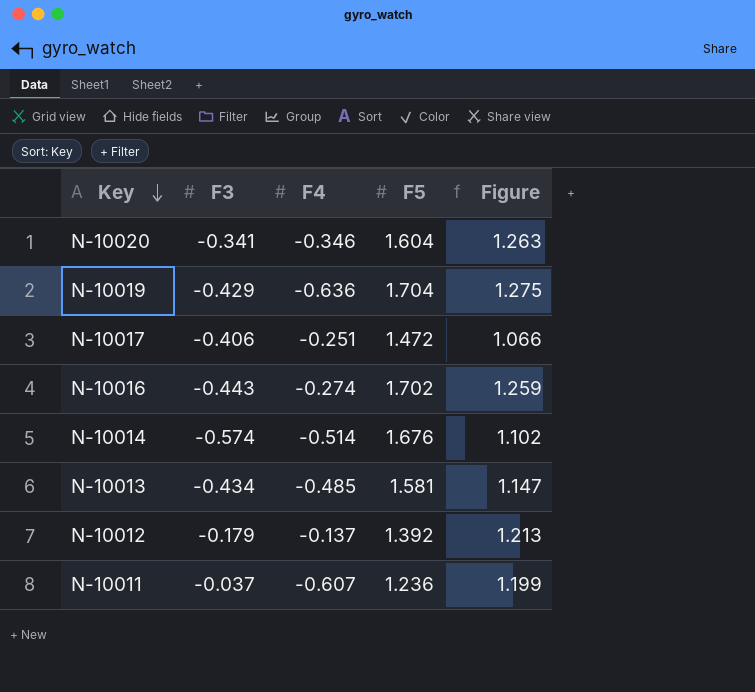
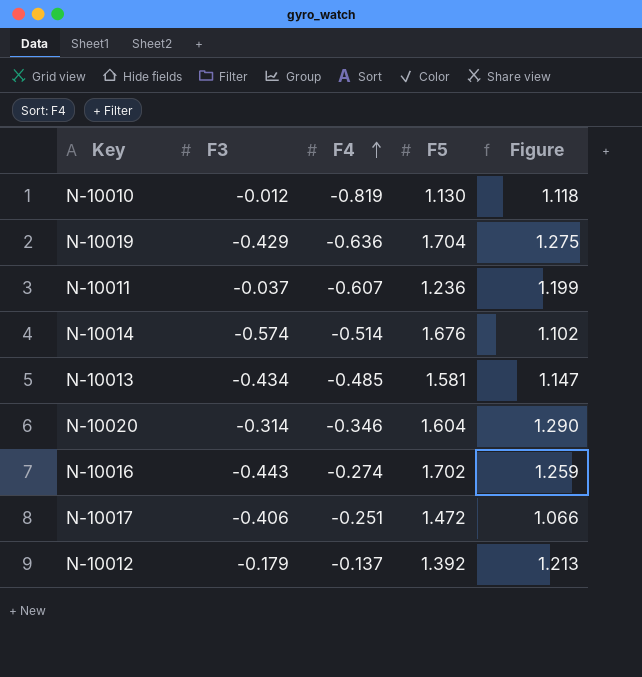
row order: Key descending -> F4 ascending
row N-10010: none -> -0.012 | -0.819 | 1.130 | 1.118
N-10020 | F3: -0.341 -> -0.314
N-10020 | Figure: 1.263 -> 1.290

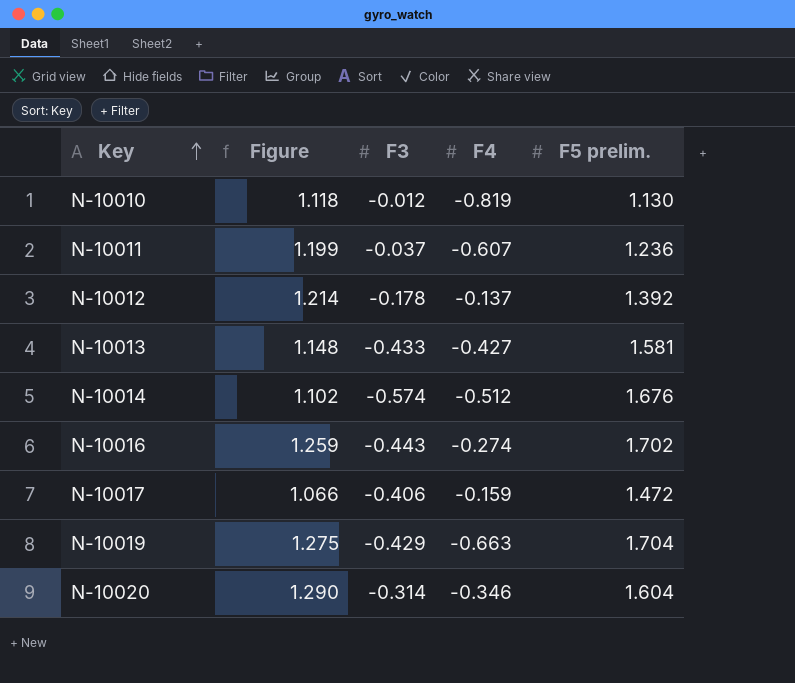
row order: F4 ascending -> Key ascending
column Figure | position: 5 -> 2
column name: F5 -> F5 prelim.
N-10012 | Figure: 1.213 -> 1.214
N-10012 | F3: -0.179 -> -0.178
N-10013 | Figure: 1.147 -> 1.148
N-10013 | F3: -0.434 -> -0.433
N-10013 | F4: -0.485 -> -0.427
N-10014 | F4: -0.514 -> -0.512
N-10017 | F4: -0.251 -> -0.159
N-10019 | F4: -0.636 -> -0.663

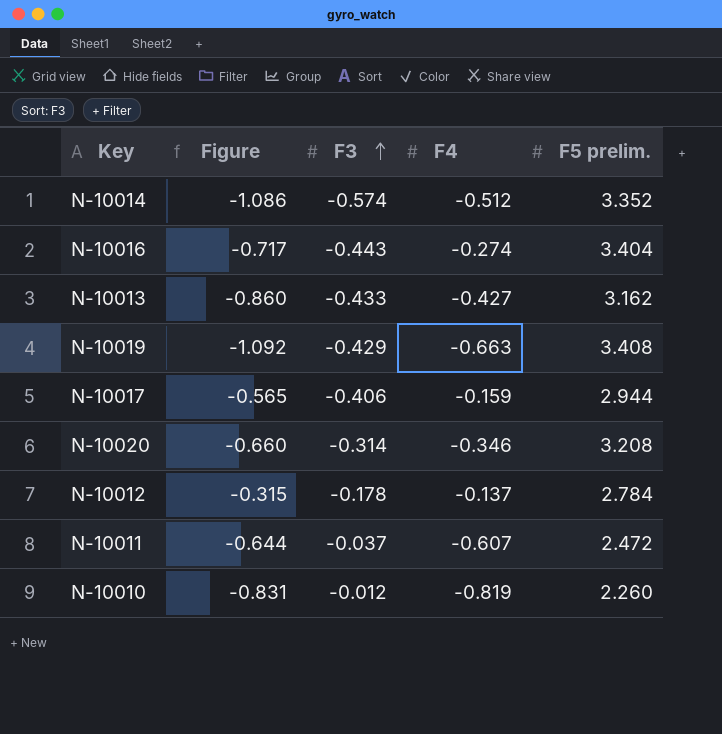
row order: Key ascending -> F3 ascending
column Figure | formula: [F3] + [F5 prelim.] -> [F3] + [F4]
N-10014 | F5 prelim.: 1.676 -> 3.352
N-10016 | F5 prelim.: 1.702 -> 3.404
N-10013 | F5 prelim.: 1.581 -> 3.162
N-10019 | F5 prelim.: 1.704 -> 3.408
N-10017 | F5 prelim.: 1.472 -> 2.944
N-10020 | F5 prelim.: 1.604 -> 3.208
N-10012 | F5 prelim.: 1.392 -> 2.784
N-10011 | F5 prelim.: 1.236 -> 2.472
N-10010 | F5 prelim.: 1.130 -> 2.260

